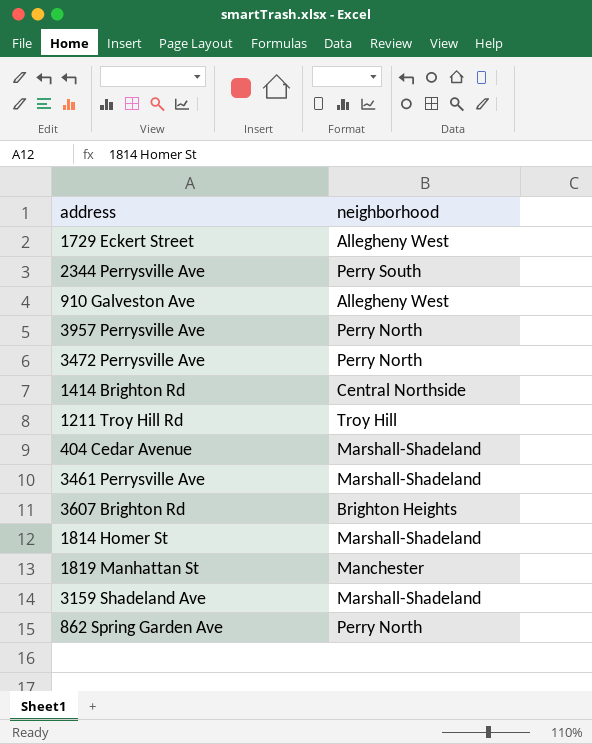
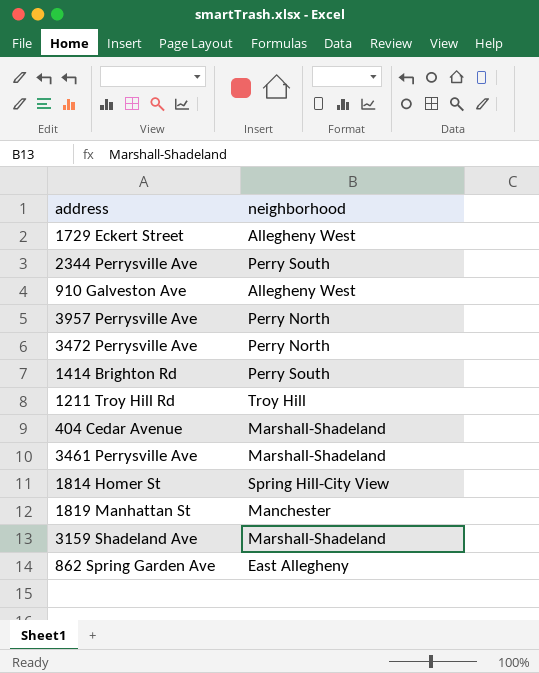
row 3607 Brighton Rd: Brighton Heights -> none
1414 Brighton Rd | neighborhood: Central Northside -> Perry South
1814 Homer St | neighborhood: Marshall-Shadeland -> Spring Hill-City View
862 Spring Garden Ave | neighborhood: Perry North -> East Allegheny

